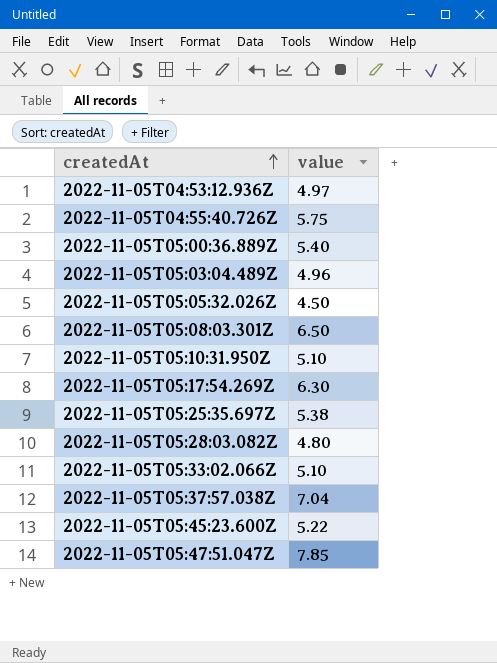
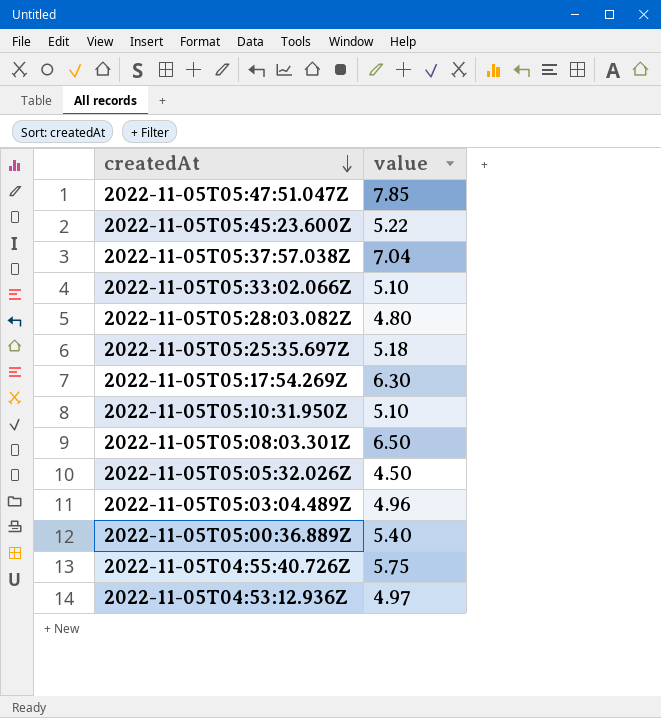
row order: createdAt ascending -> createdAt descending
2022-11-05T05:25:35.697Z | value: 5.38 -> 5.18

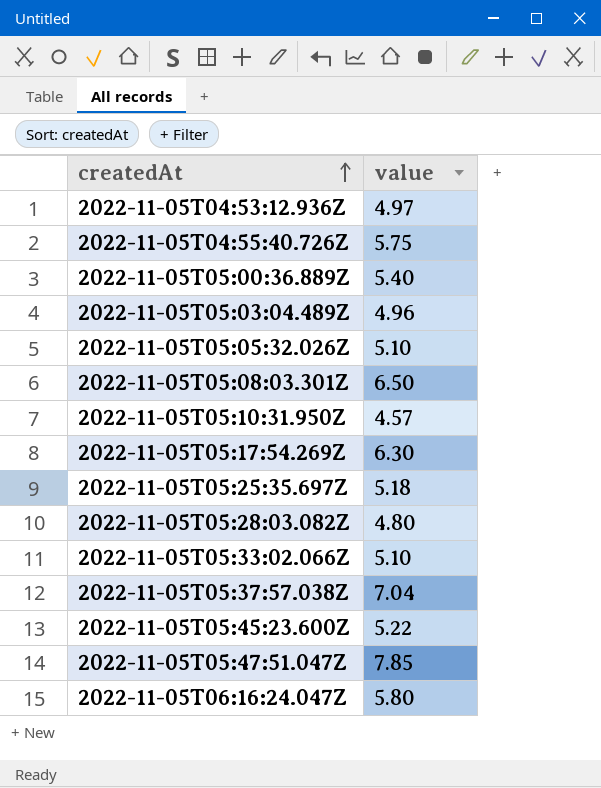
row order: createdAt descending -> createdAt ascending
2022-11-05T05:05:32.026Z | value: 4.50 -> 5.10
2022-11-05T05:10:31.950Z | value: 5.10 -> 4.57
row 2022-11-05T06:16:24.047Z: none -> 5.80

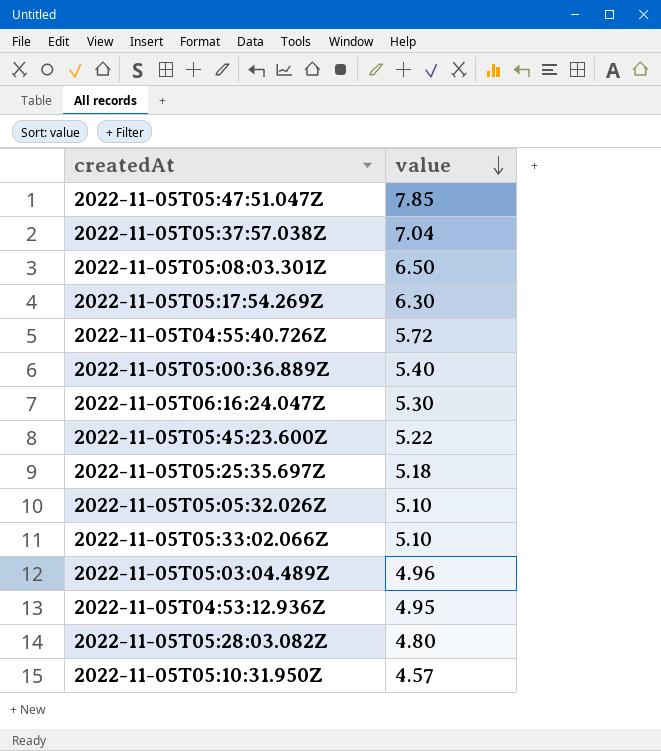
row order: createdAt ascending -> value descending
2022-11-05T04:55:40.726Z | value: 5.75 -> 5.72
2022-11-05T06:16:24.047Z | value: 5.80 -> 5.30
2022-11-05T04:53:12.936Z | value: 4.97 -> 4.95

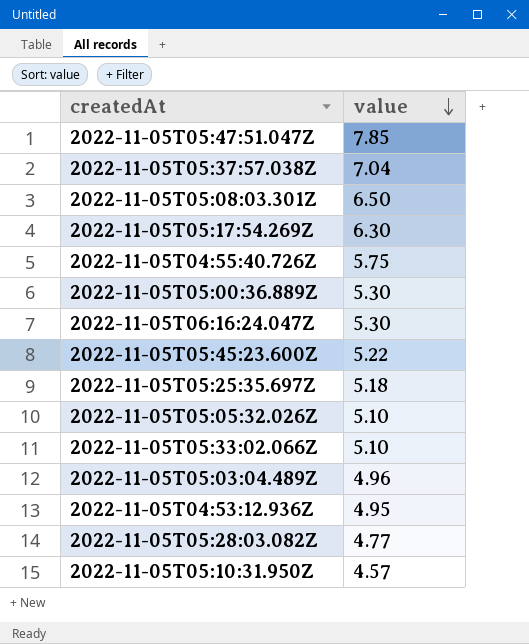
2022-11-05T04:55:40.726Z | value: 5.72 -> 5.75
2022-11-05T05:00:36.889Z | value: 5.40 -> 5.30
2022-11-05T05:28:03.082Z | value: 4.80 -> 4.77

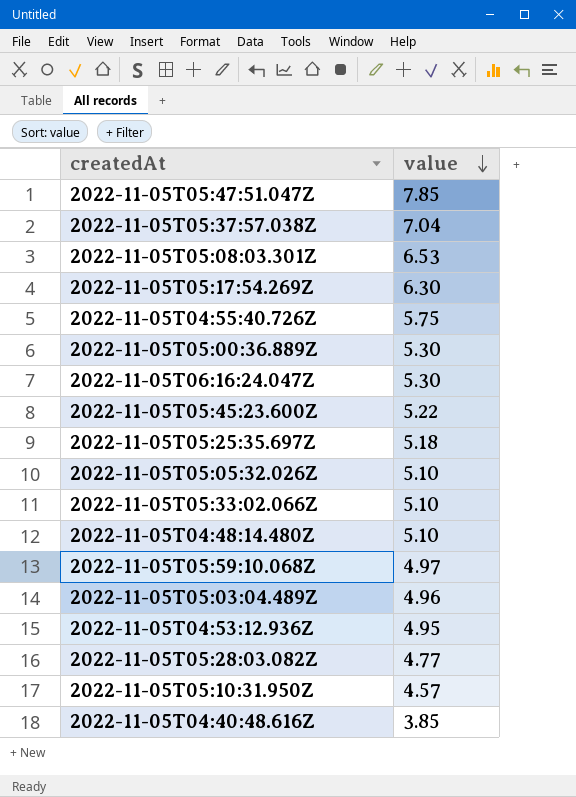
2022-11-05T05:08:03.301Z | value: 6.50 -> 6.53
row 2022-11-05T04:48:14.480Z: none -> 5.10
row 2022-11-05T05:59:10.068Z: none -> 4.97
row 2022-11-05T04:40:48.616Z: none -> 3.85

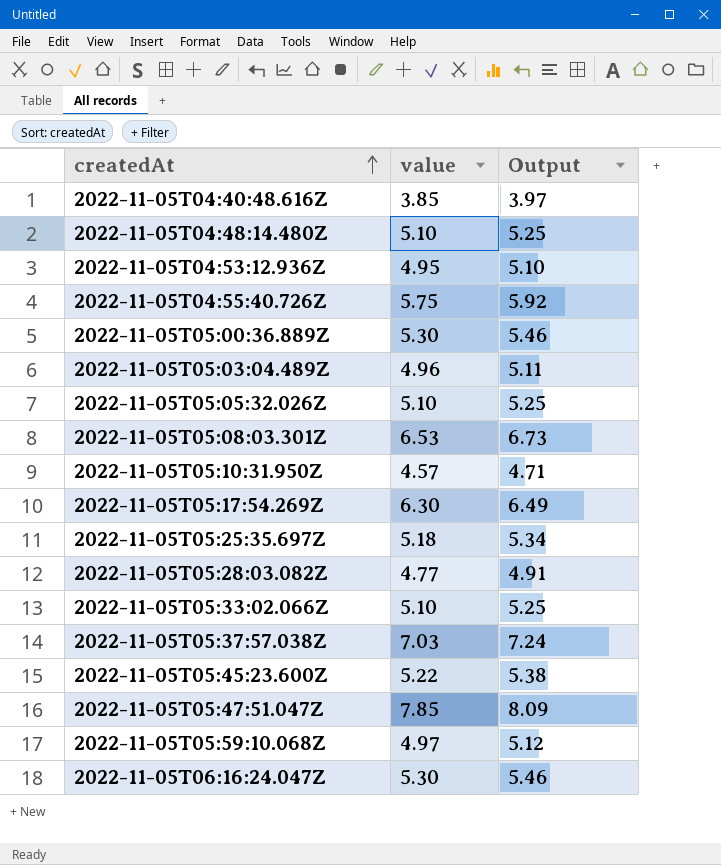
row order: value descending -> createdAt ascending
column Output | formula: none -> [value] * 1.03
2022-11-05T05:37:57.038Z | value: 7.04 -> 7.03

